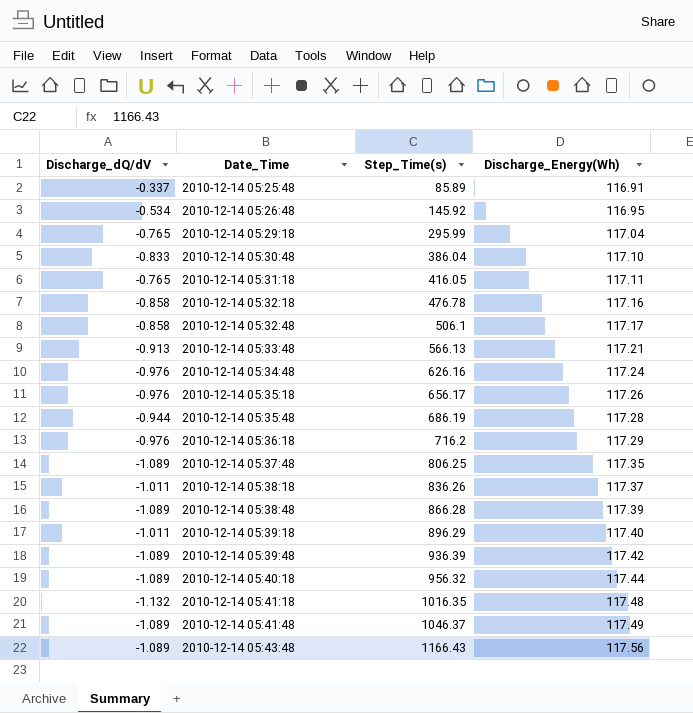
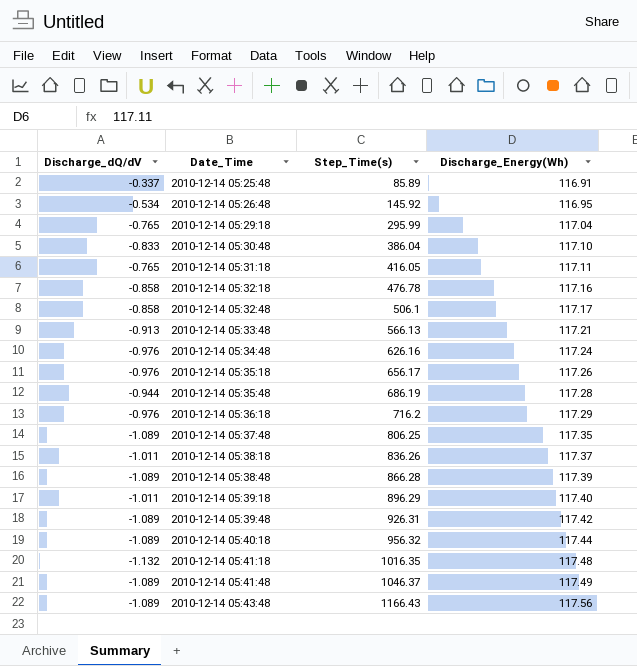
2010-12-14 05:39:48 | Step_Time(s): 936.39 -> 926.31

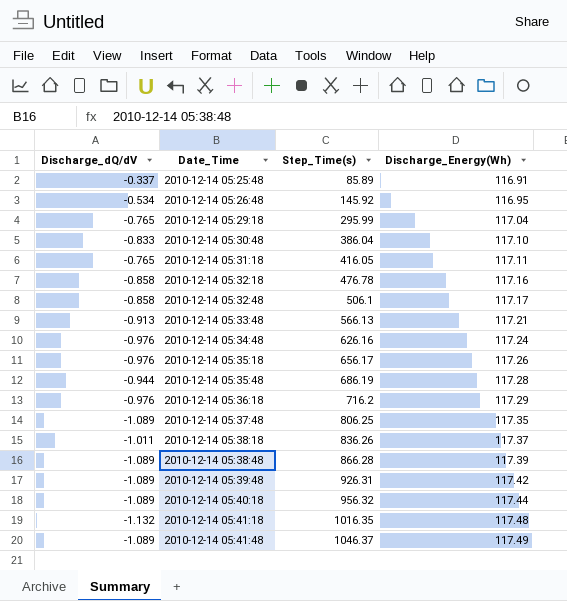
row 2010-12-14 05:39:18: -1.011 | 896.29 | 117.40 -> none
row 2010-12-14 05:43:48: -1.089 | 1166.43 | 117.56 -> none

